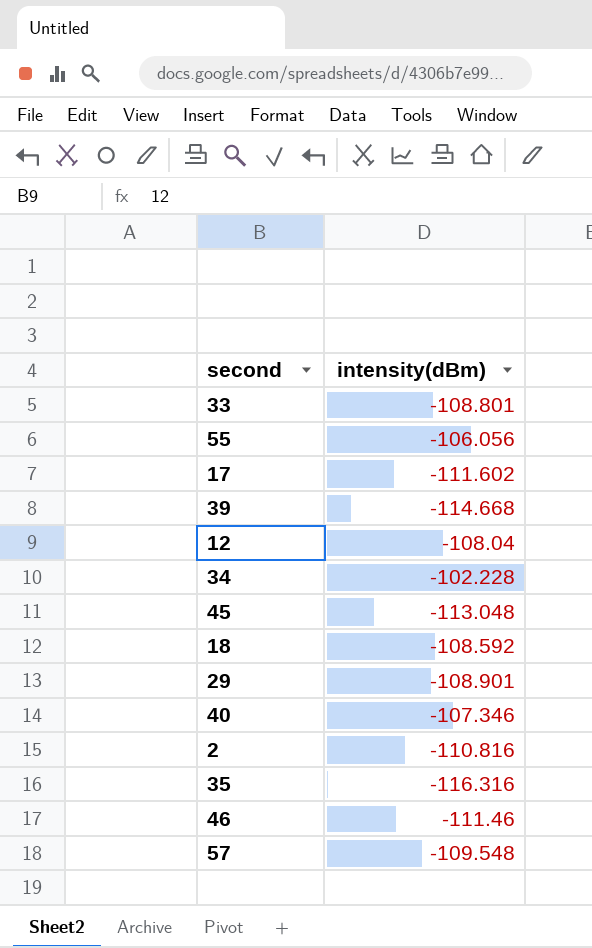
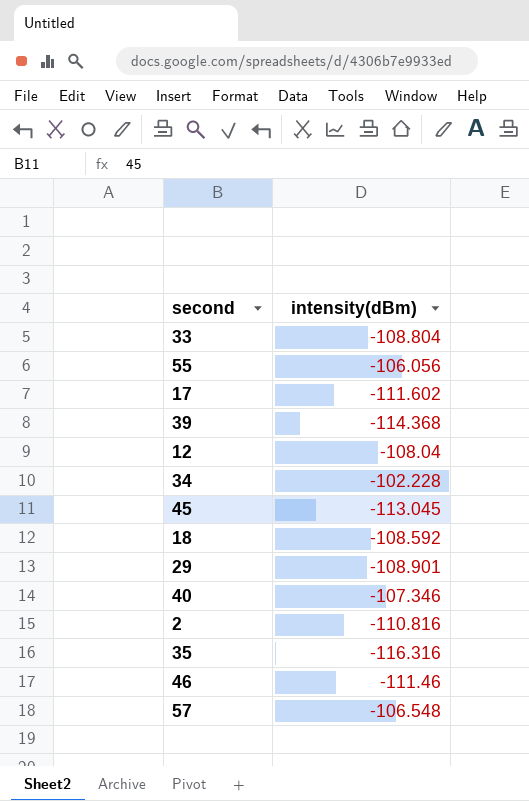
33 | intensity(dBm): -108.801 -> -108.804
39 | intensity(dBm): -114.668 -> -114.368
45 | intensity(dBm): -113.048 -> -113.045
57 | intensity(dBm): -109.548 -> -106.548

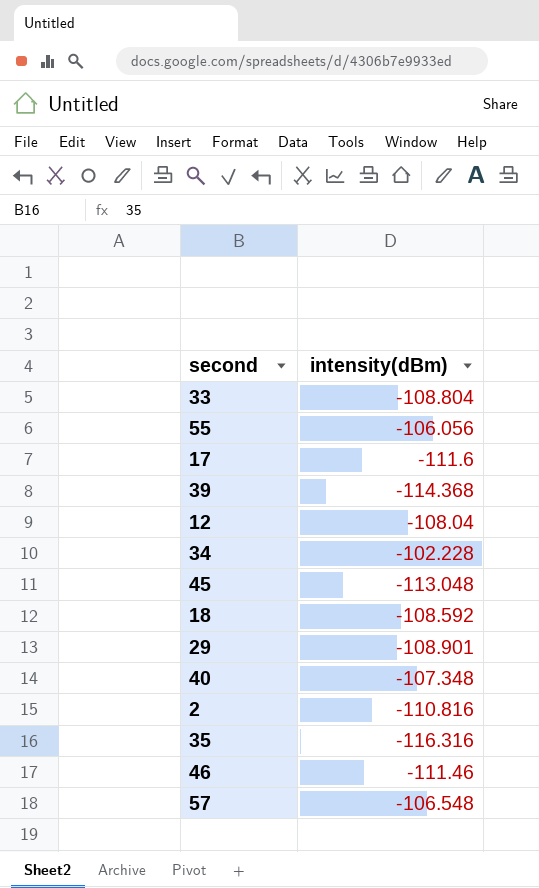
17 | intensity(dBm): -111.602 -> -111.6
45 | intensity(dBm): -113.045 -> -113.048
40 | intensity(dBm): -107.346 -> -107.348

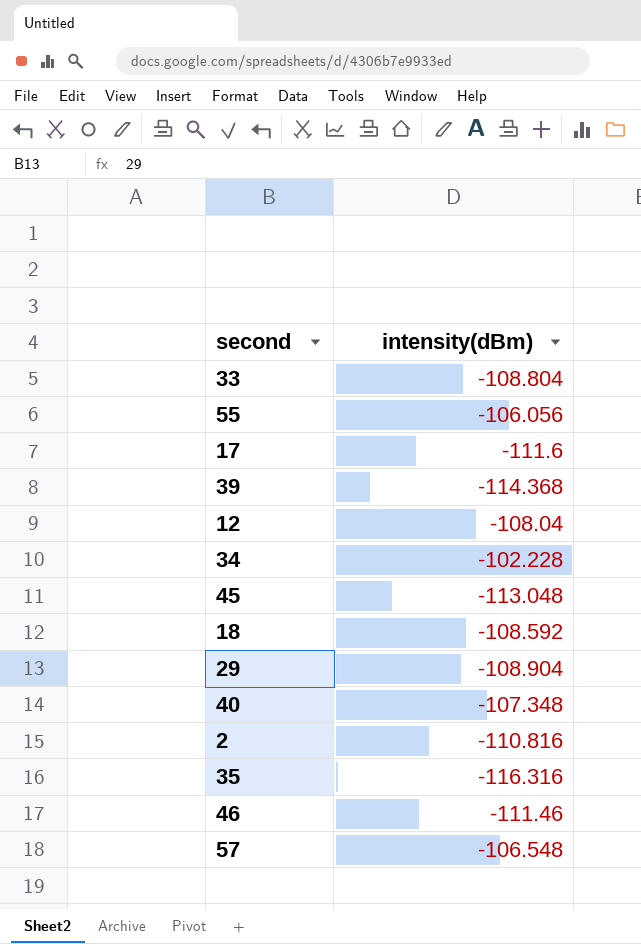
29 | intensity(dBm): -108.901 -> -108.904

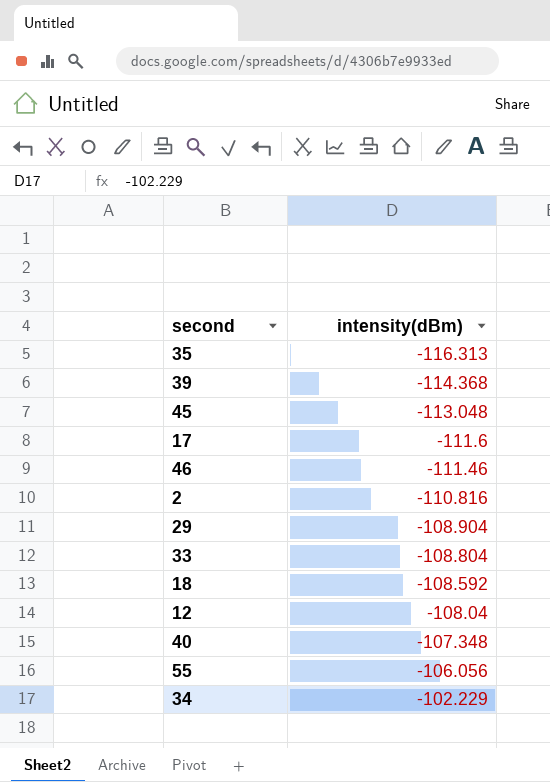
row order: none -> intensity(dBm) ascending
row 57: -106.548 -> none
35 | intensity(dBm): -116.316 -> -116.313
34 | intensity(dBm): -102.228 -> -102.229

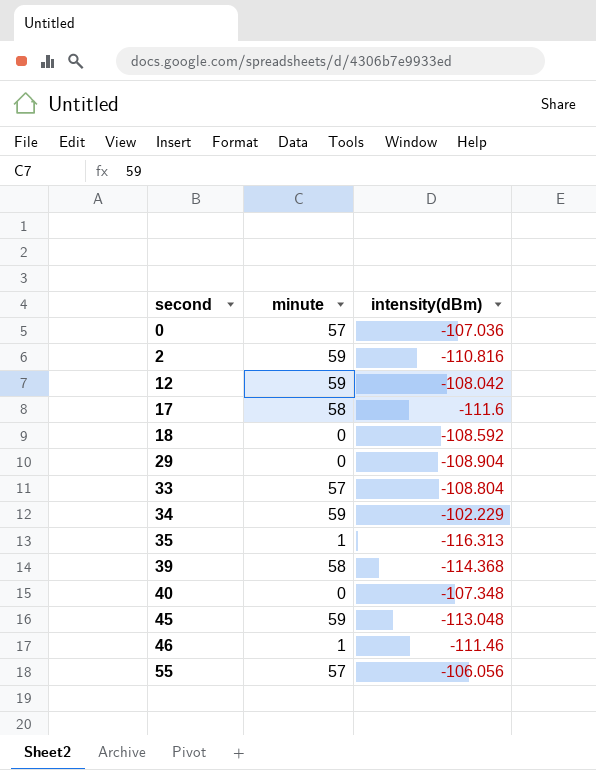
row order: intensity(dBm) ascending -> second ascending
column minute | position: none -> 2
row 0: none -> 57 | -107.036
12 | intensity(dBm): -108.04 -> -108.042

